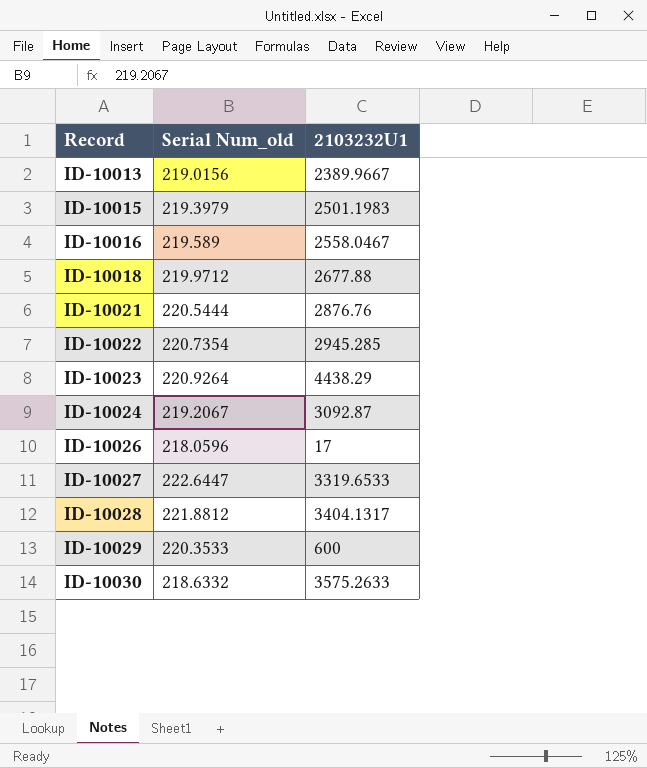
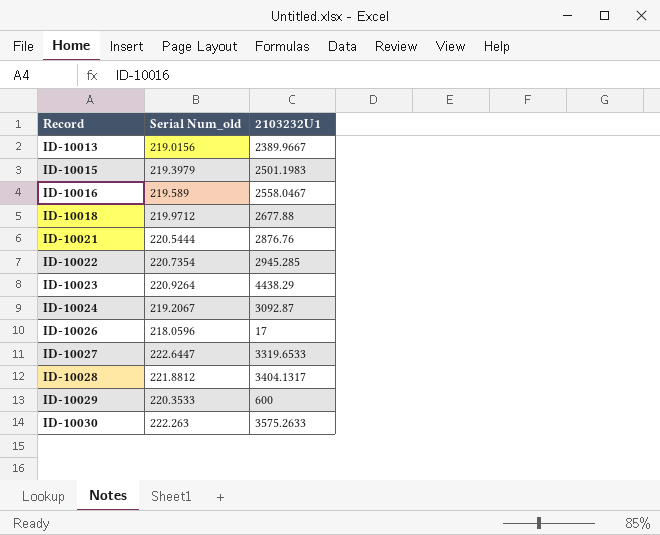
ID-10030 | Serial Num_old: 218.6332 -> 222.263

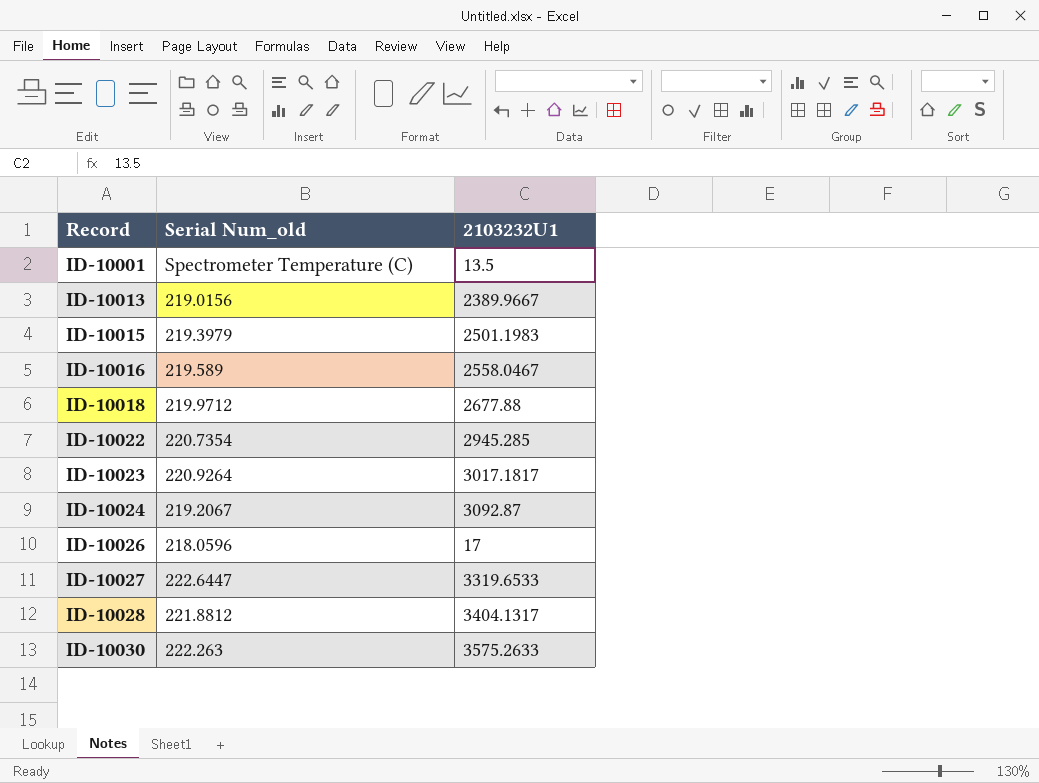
row ID-10021: 220.5444 | 2876.76 -> none
row ID-10029: 220.3533 | 600 -> none
row ID-10001: none -> Spectrometer Temperature (C) | 13.5
ID-10023 | 2103232U1: 4438.29 -> 3017.1817

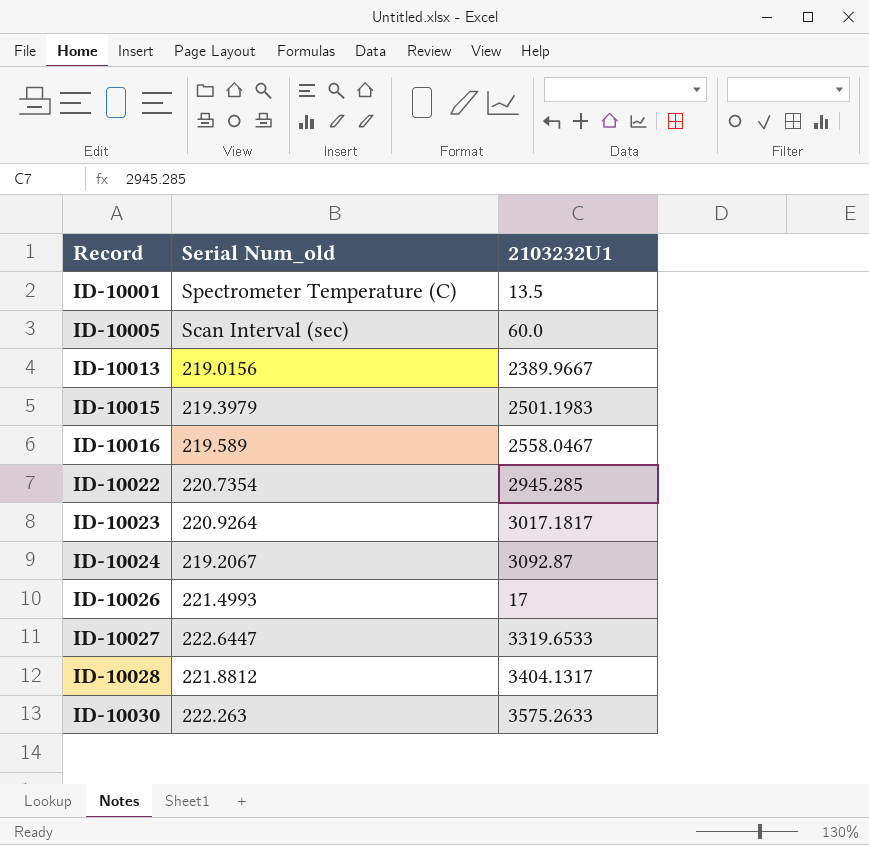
row ID-10018: 219.9712 | 2677.88 -> none
row ID-10005: none -> Scan Interval (sec) | 60.0
ID-10026 | Serial Num_old: 218.0596 -> 221.4993

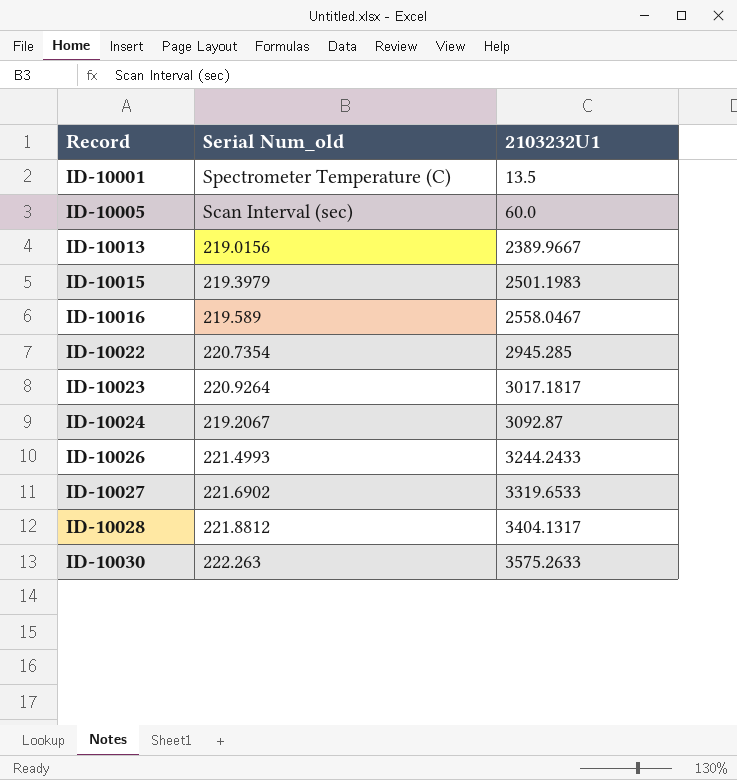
ID-10026 | 2103232U1: 17 -> 3244.2433
ID-10027 | Serial Num_old: 222.6447 -> 221.6902

